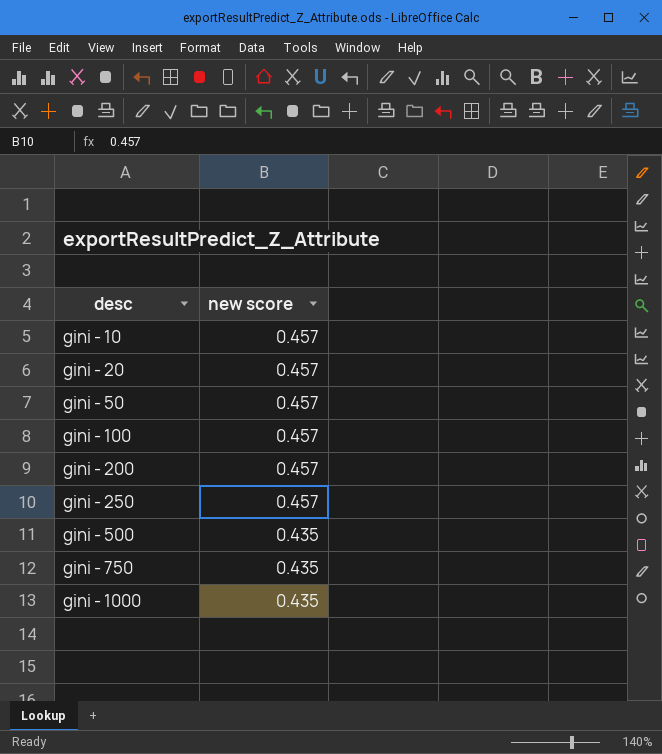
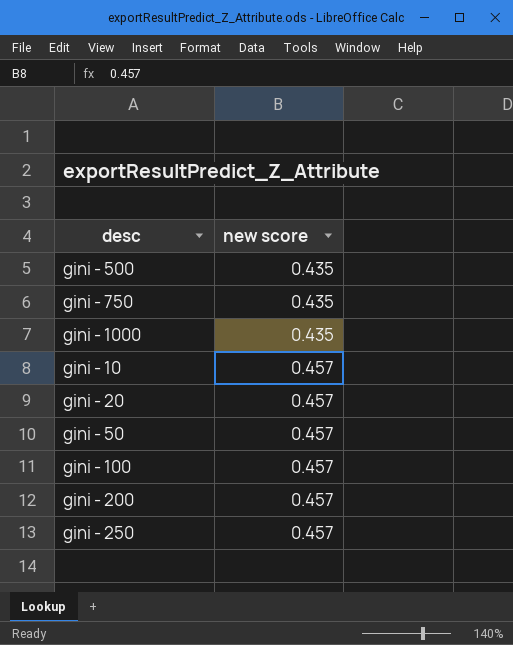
row order: desc ascending -> new score ascending

